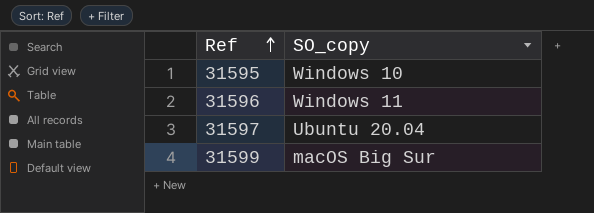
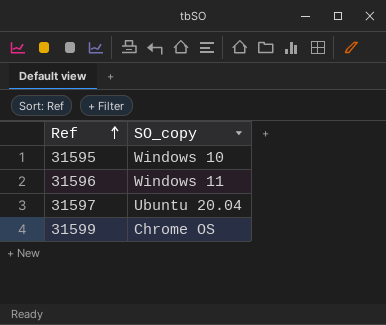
31599 | SO_copy: macOS Big Sur -> Chrome OS

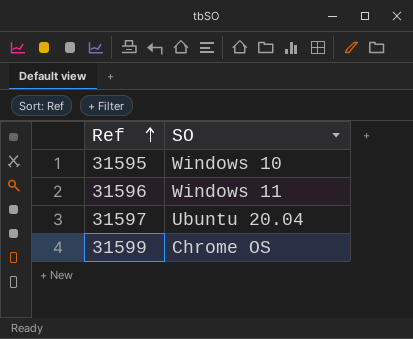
column name: SO_copy -> SO

